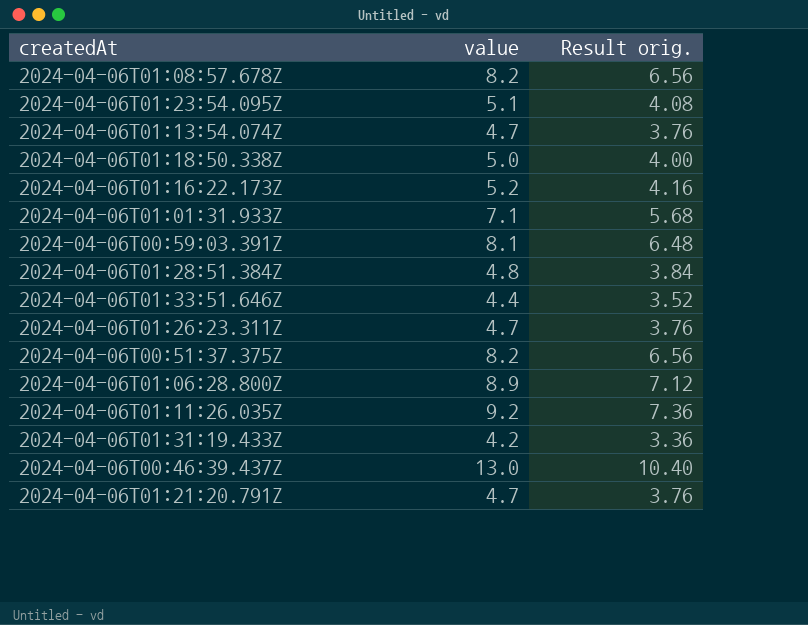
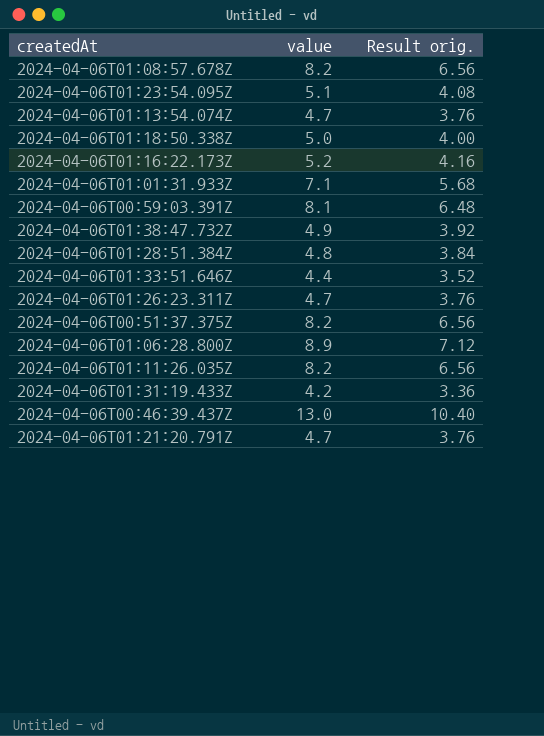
row 2024-04-06T01:38:47.732Z: none -> 4.9 | 3.92
2024-04-06T01:11:26.035Z | value: 9.2 -> 8.2
2024-04-06T01:11:26.035Z | Result orig.: 7.36 -> 6.56

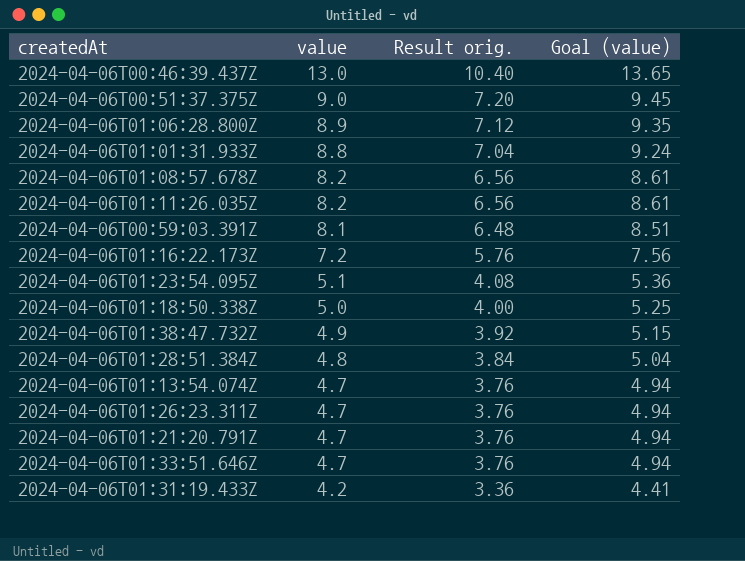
row order: none -> value descending
column Goal (value) | formula: none -> [value] * 1.05
2024-04-06T00:51:37.375Z | value: 8.2 -> 9.0
2024-04-06T00:51:37.375Z | Result orig.: 6.56 -> 7.20
2024-04-06T01:01:31.933Z | value: 7.1 -> 8.8
2024-04-06T01:01:31.933Z | Result orig.: 5.68 -> 7.04
2024-04-06T01:16:22.173Z | value: 5.2 -> 7.2
2024-04-06T01:16:22.173Z | Result orig.: 4.16 -> 5.76
2024-04-06T01:33:51.646Z | value: 4.4 -> 4.7
2024-04-06T01:33:51.646Z | Result orig.: 3.52 -> 3.76

